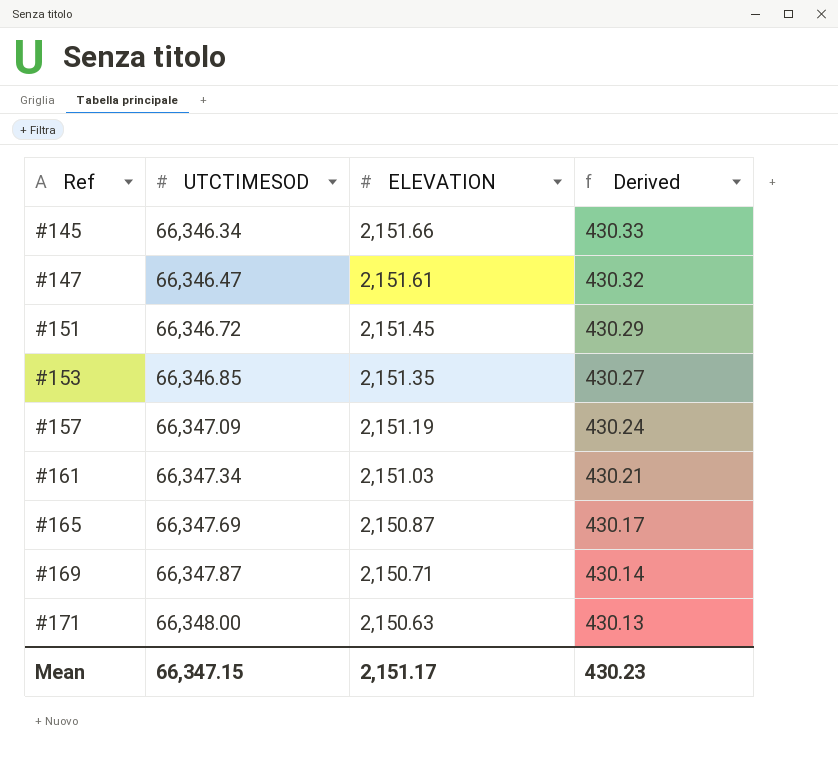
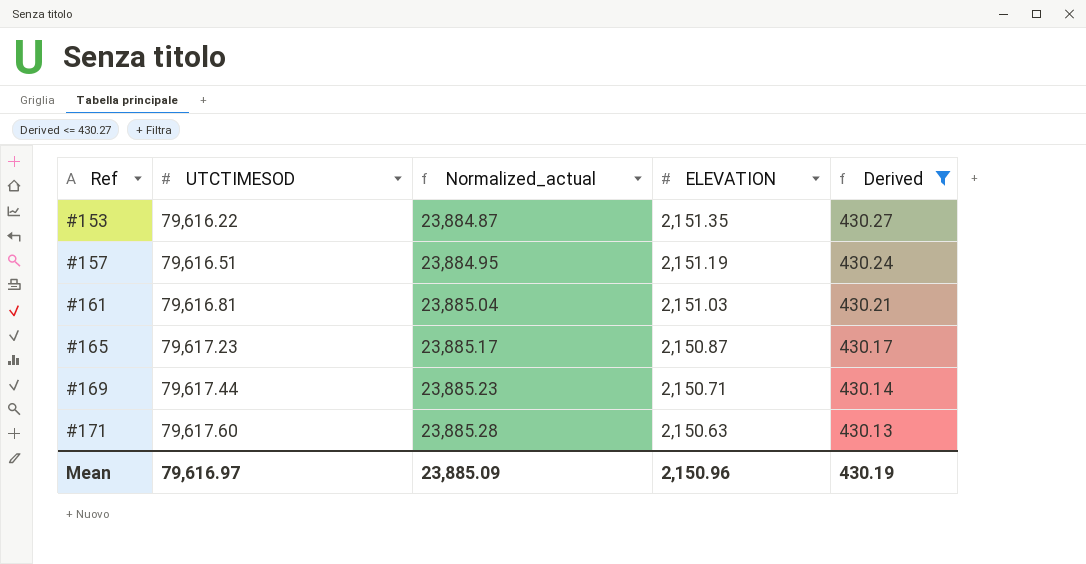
filter: none -> Derived <= 430.27
column Normalized_actual | formula: none -> [UTCTIMESOD] * 0.3
#153 | UTCTIMESOD: 66,346.85 -> 79,616.22
#157 | UTCTIMESOD: 66,347.09 -> 79,616.51
#161 | UTCTIMESOD: 66,347.34 -> 79,616.81
#165 | UTCTIMESOD: 66,347.69 -> 79,617.23
#169 | UTCTIMESOD: 66,347.87 -> 79,617.44
#171 | UTCTIMESOD: 66,348.00 -> 79,617.60
Mean | UTCTIMESOD: 66,347.15 -> 79,616.97
Mean | ELEVATION: 2,151.17 -> 2,150.96
Mean | Derived: 430.23 -> 430.19

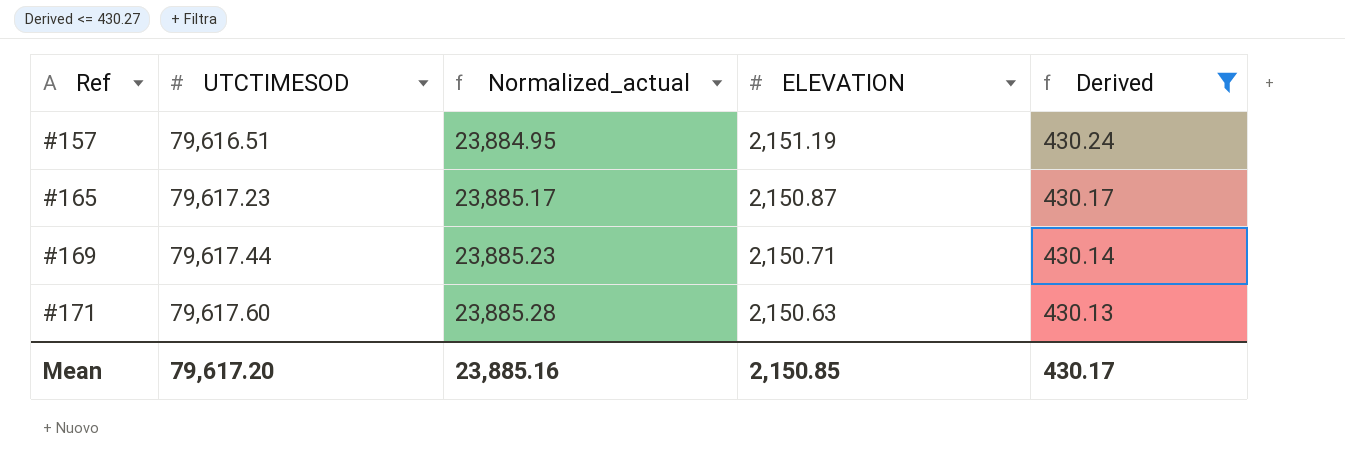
row #153: 79,616.22 | 23,884.87 | 2,151.35 | 430.27 -> none
row #161: 79,616.81 | 23,885.04 | 2,151.03 | 430.21 -> none
Mean | UTCTIMESOD: 79,616.97 -> 79,617.20
Mean | Normalized_actual: 23,885.09 -> 23,885.16
Mean | ELEVATION: 2,150.96 -> 2,150.85
Mean | Derived: 430.19 -> 430.17

